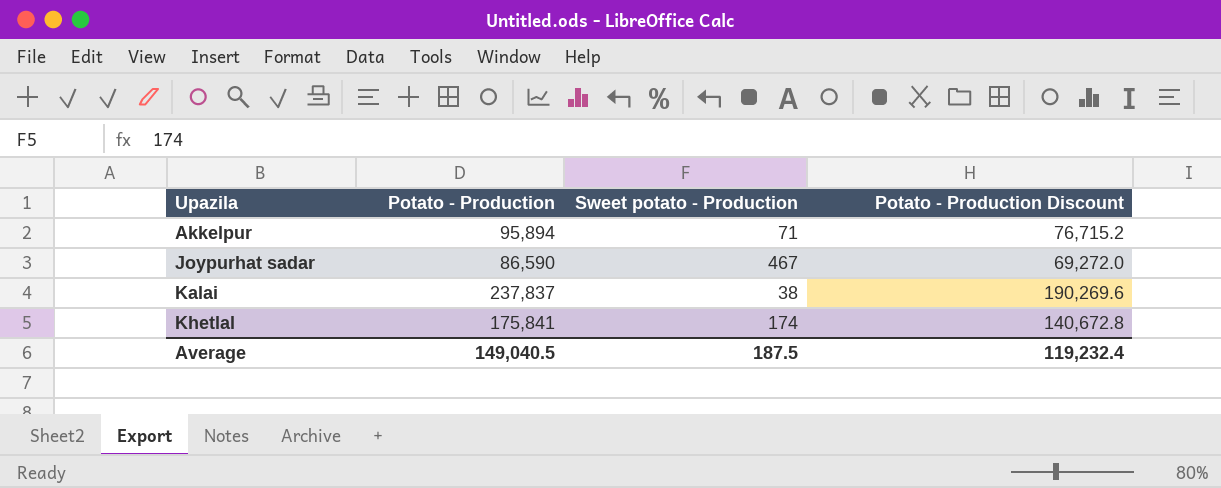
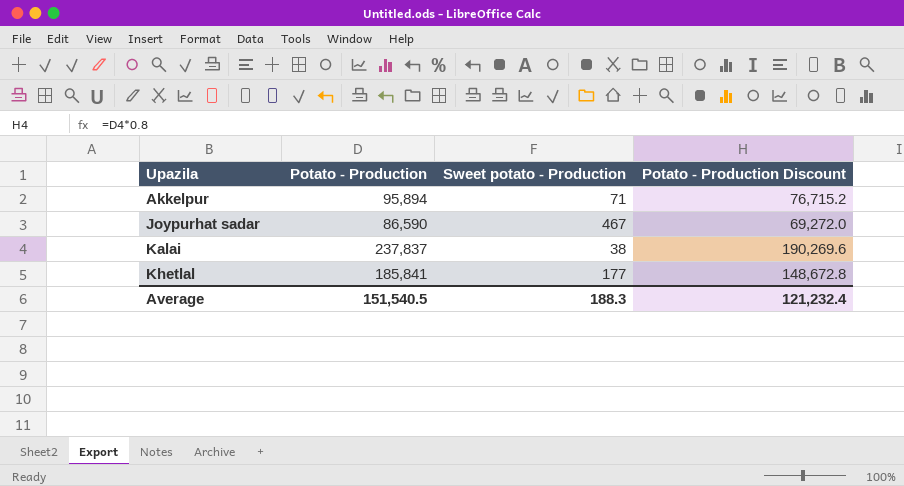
Khetlal | Potato - Production: 175,841 -> 185,841
Khetlal | Sweet potato - Production: 174 -> 177
Khetlal | Potato - Production Discount: 140,672.8 -> 148,672.8
Average | Potato - Production: 149,040.5 -> 151,540.5
Average | Sweet potato - Production: 187.5 -> 188.3
Average | Potato - Production Discount: 119,232.4 -> 121,232.4

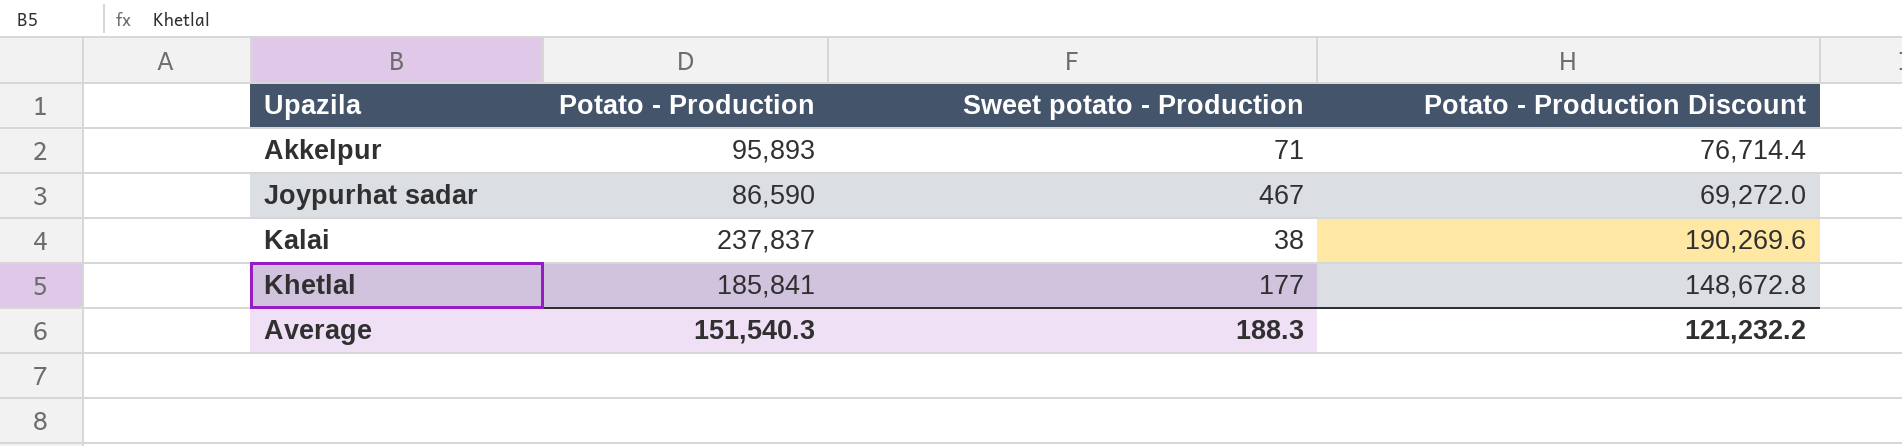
Akkelpur | Potato - Production: 95,894 -> 95,893
Akkelpur | Potato - Production Discount: 76,715.2 -> 76,714.4
Average | Potato - Production: 151,540.5 -> 151,540.3
Average | Potato - Production Discount: 121,232.4 -> 121,232.2

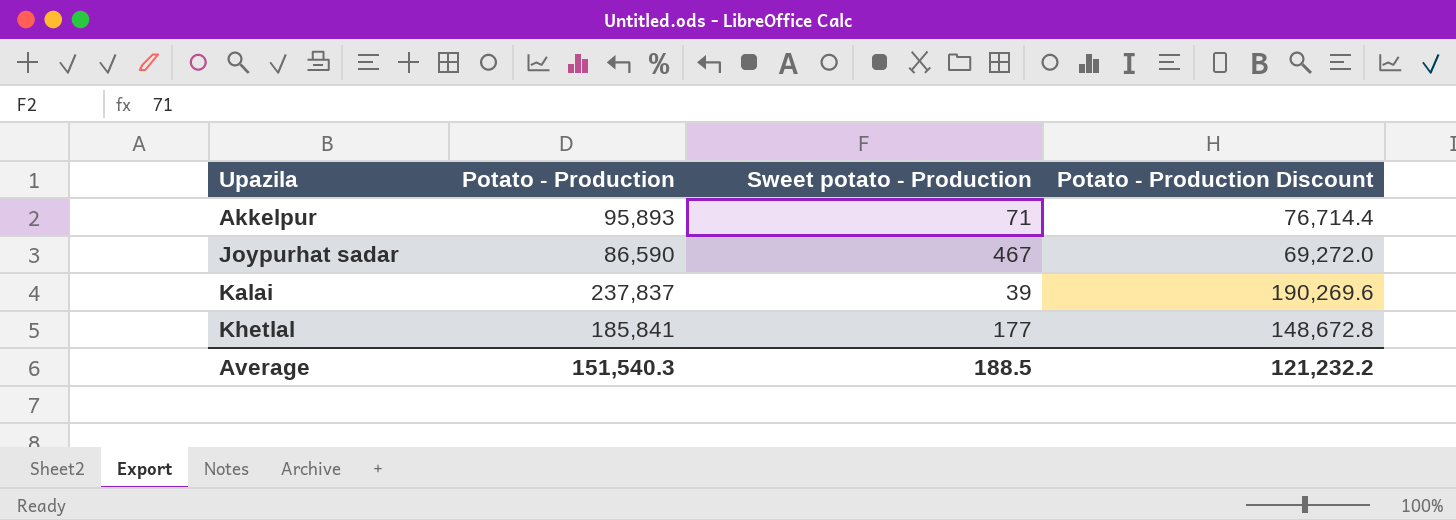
Kalai | Sweet potato - Production: 38 -> 39
Average | Sweet potato - Production: 188.3 -> 188.5

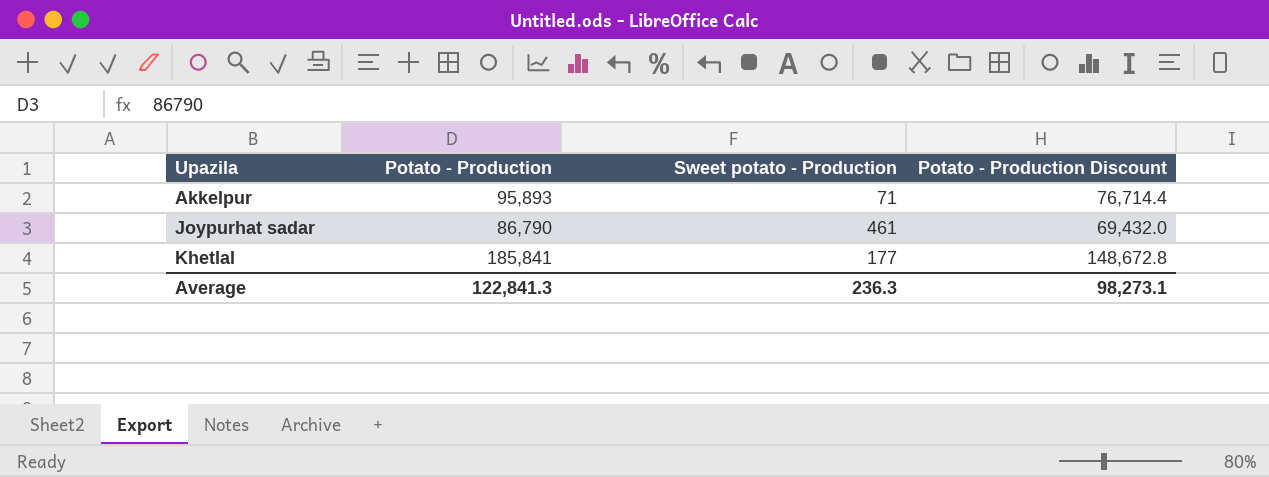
row Kalai: 237,837 | 39 | 190,269.6 -> none
Joypurhat sadar | Potato - Production: 86,590 -> 86,790
Joypurhat sadar | Sweet potato - Production: 467 -> 461
Joypurhat sadar | Potato - Production Discount: 69,272.0 -> 69,432.0
Average | Potato - Production: 151,540.3 -> 122,841.3
Average | Sweet potato - Production: 188.5 -> 236.3
Average | Potato - Production Discount: 121,232.2 -> 98,273.1

